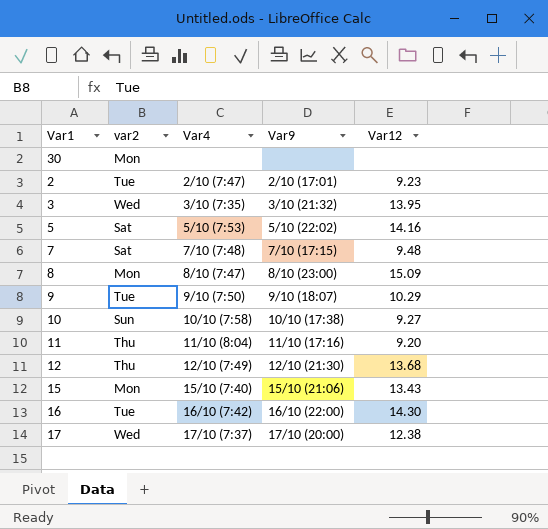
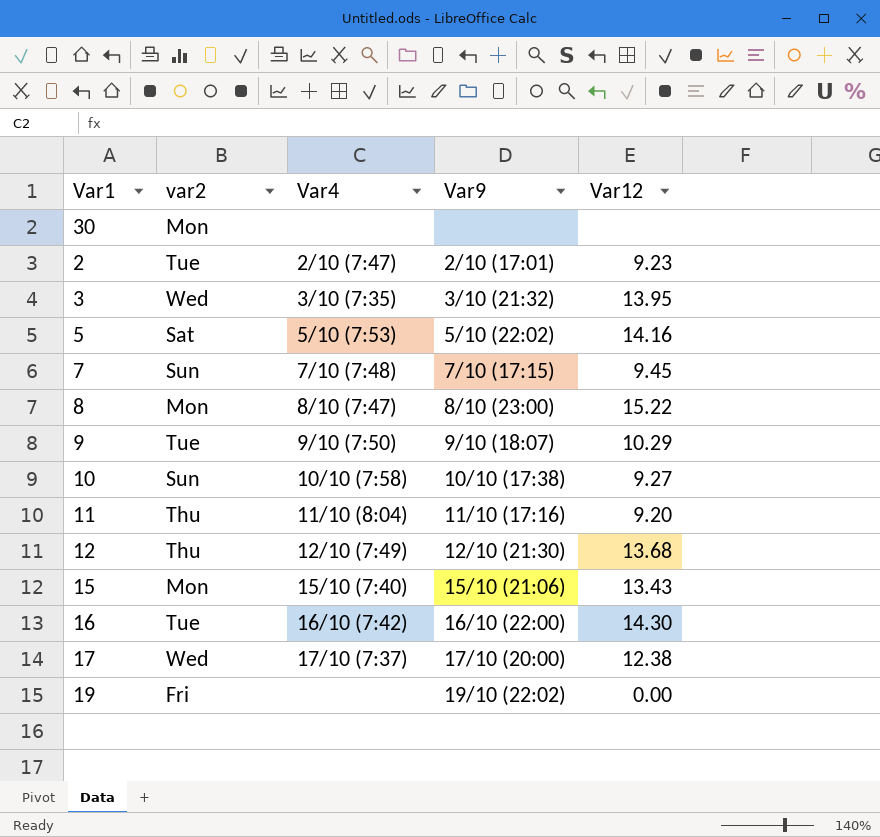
7 | var2: Sat -> Sun
7 | Var12: 9.48 -> 9.45
8 | Var12: 15.09 -> 15.22
row 19: none -> Fri | none | 19/10 (22:02) | 0.00

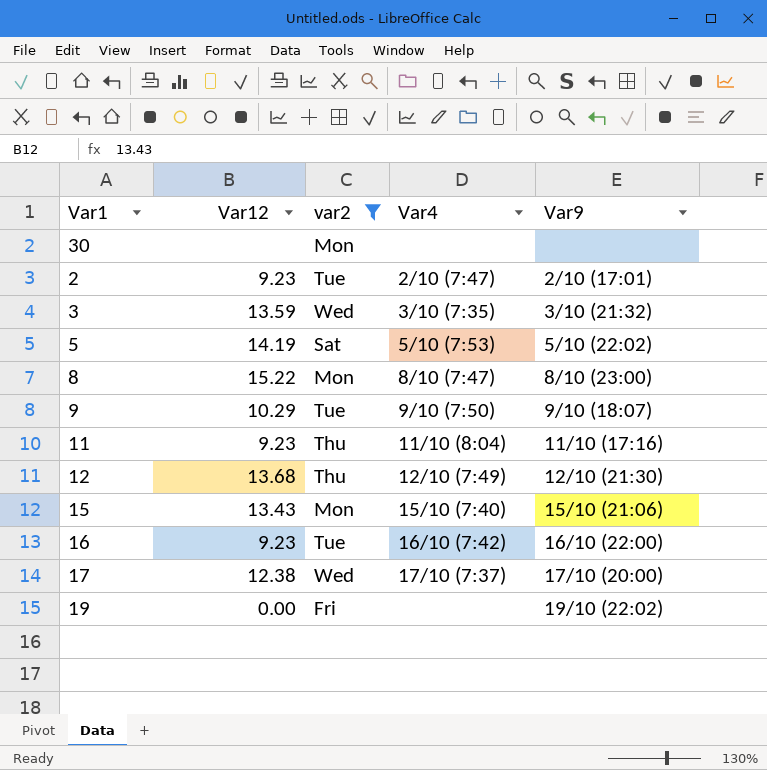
filter: none -> var2 != Sun
column Var12 | position: 5 -> 2
3 | Var12: 13.95 -> 13.59
5 | Var12: 14.16 -> 14.19
11 | Var12: 9.20 -> 9.23
16 | Var12: 14.30 -> 9.23

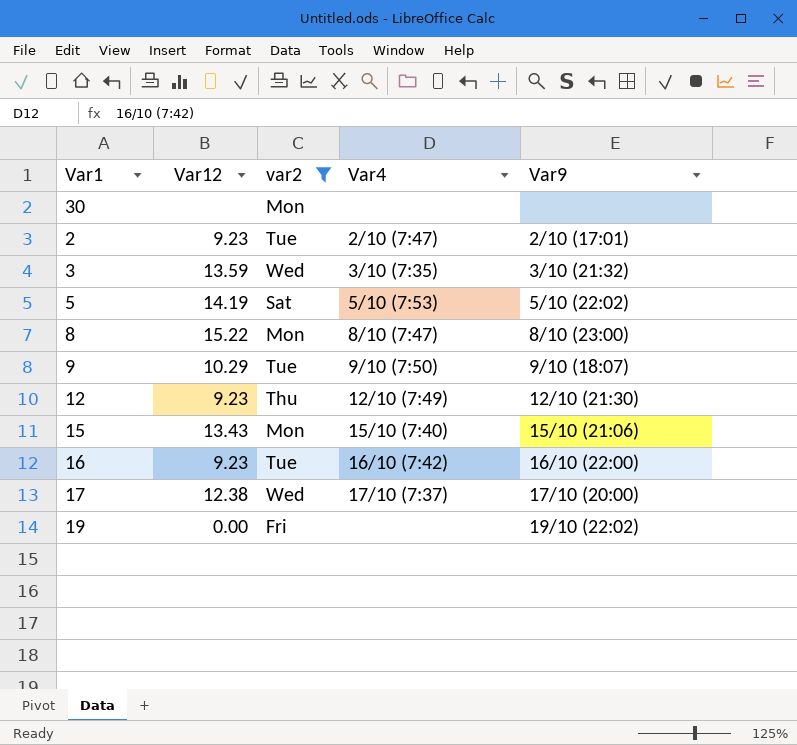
row 11: 9.23 | Thu | 11/10 (8:04) | 11/10 (17:16) -> none
12 | Var12: 13.68 -> 9.23

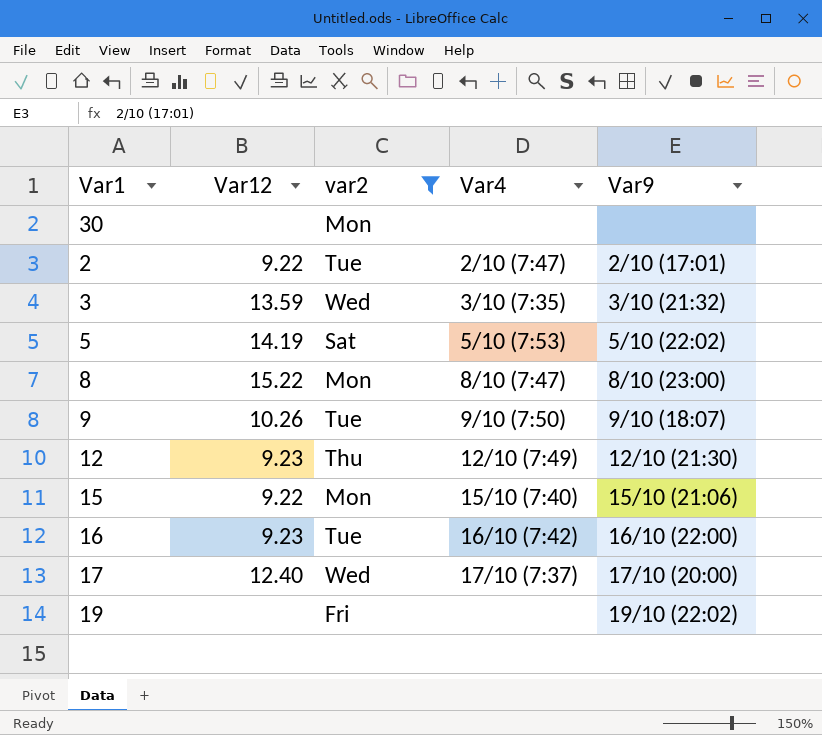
2 | Var12: 9.23 -> 9.22
9 | Var12: 10.29 -> 10.26
15 | Var12: 13.43 -> 9.22
17 | Var12: 12.38 -> 12.40
19 | Var12: 0.00 -> none

